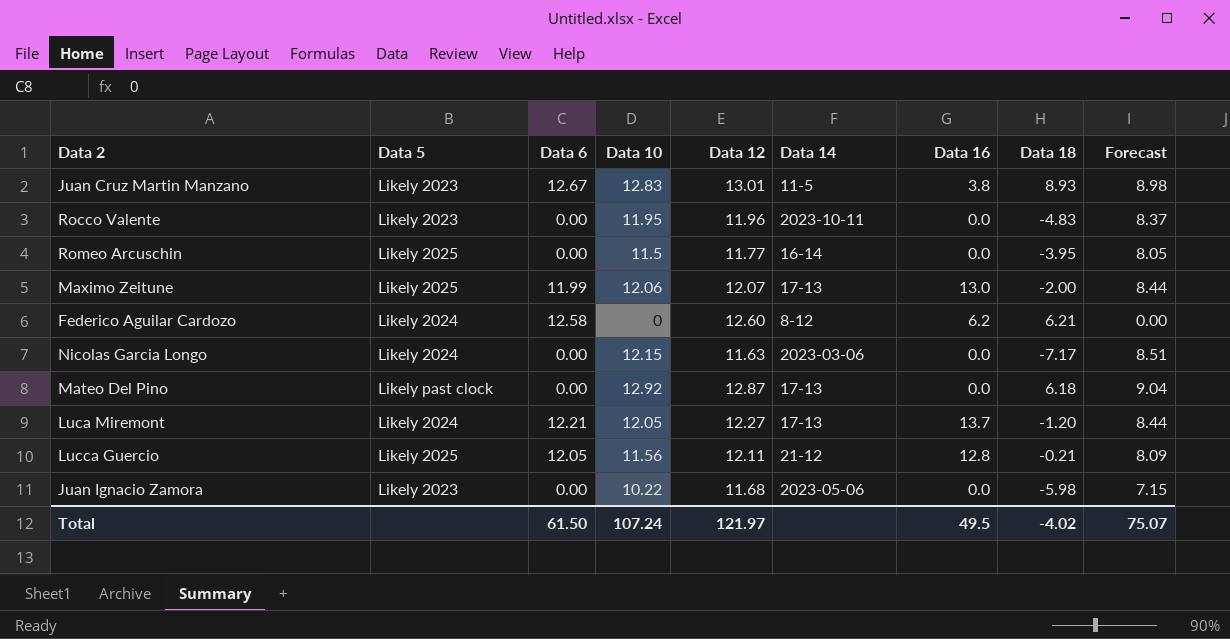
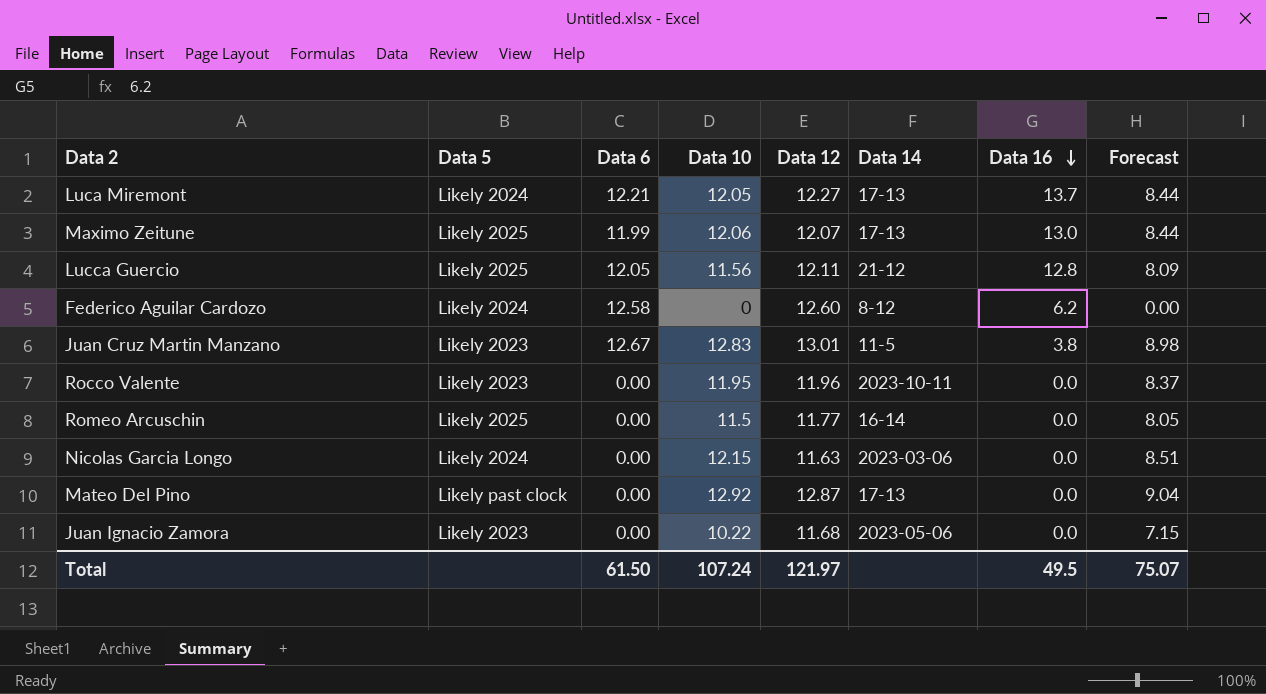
row order: none -> Data 16 descending
column Data 18 | position: 8 -> none

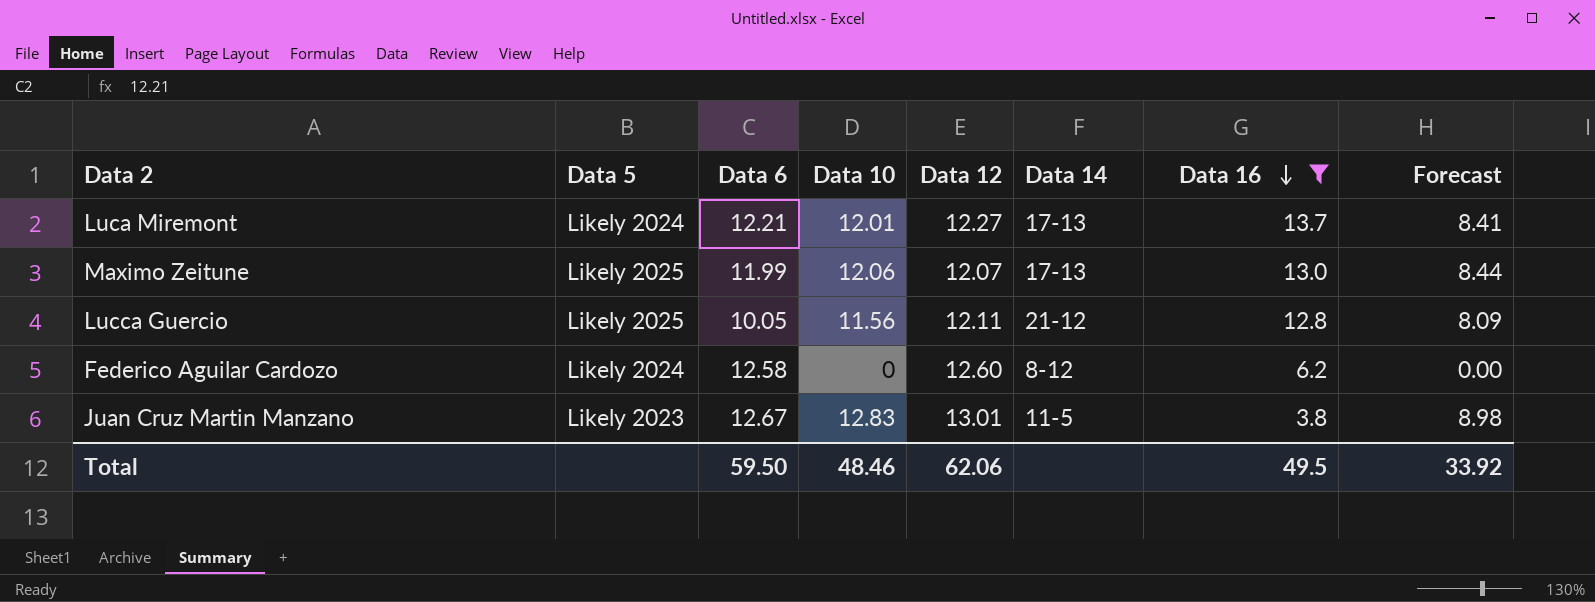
filter: none -> Data 16 != 0.0
Luca Miremont | Data 10: 12.05 -> 12.01
Luca Miremont | Forecast: 8.44 -> 8.41
Lucca Guercio | Data 6: 12.05 -> 10.05
Total | Data 6: 61.50 -> 59.50
Total | Data 10: 107.24 -> 48.46
Total | Data 12: 121.97 -> 62.06
Total | Forecast: 75.07 -> 33.92

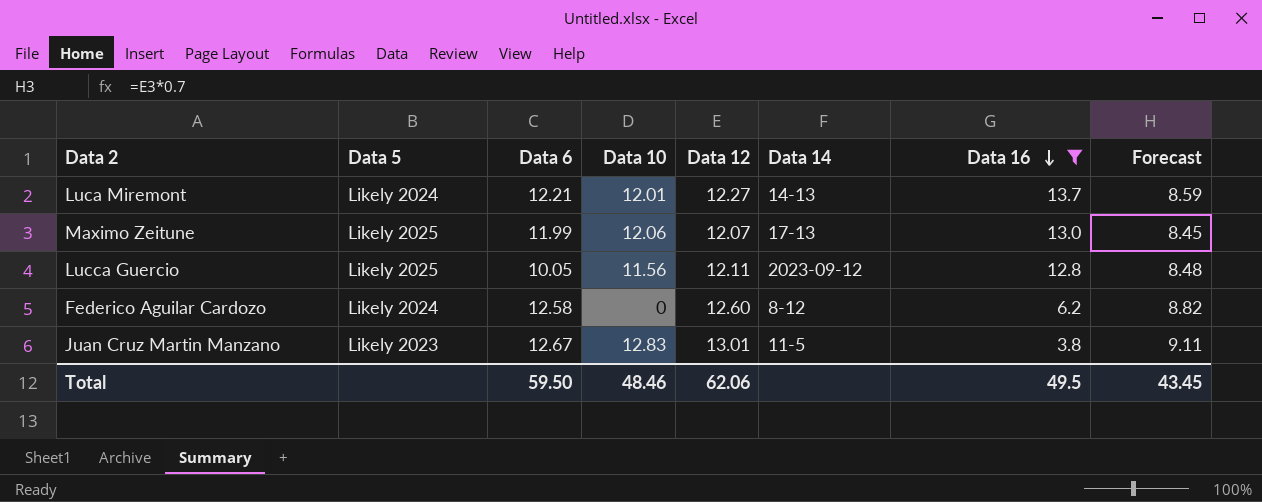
column Forecast | formula: [Data 10] * 0.7 -> [Data 12] * 0.7
Luca Miremont | Data 14: 17-13 -> 14-13
Lucca Guercio | Data 14: 21-12 -> 2023-09-12
Total | Forecast: 33.92 -> 43.45

